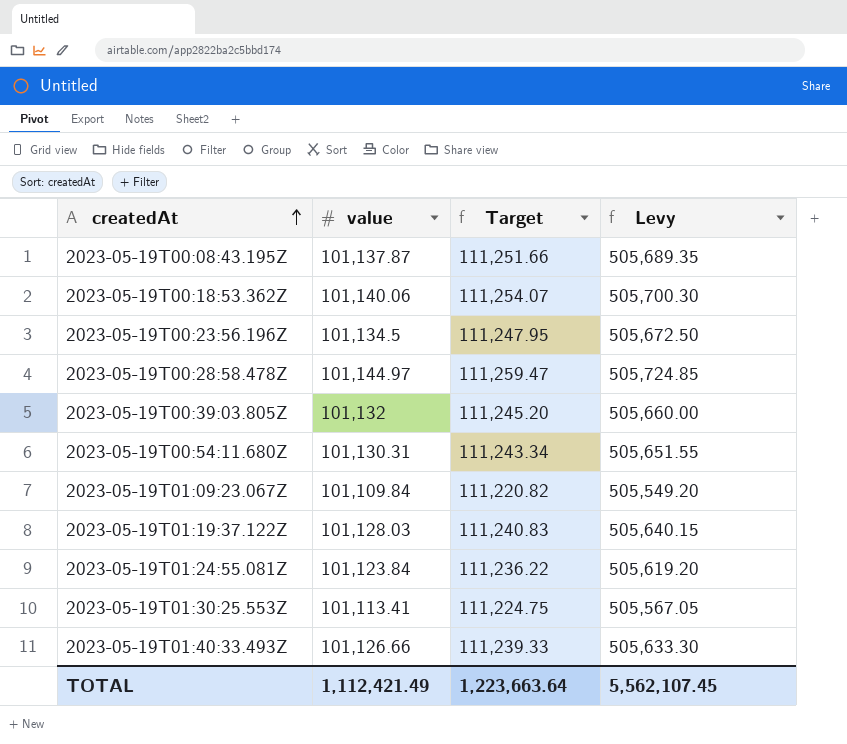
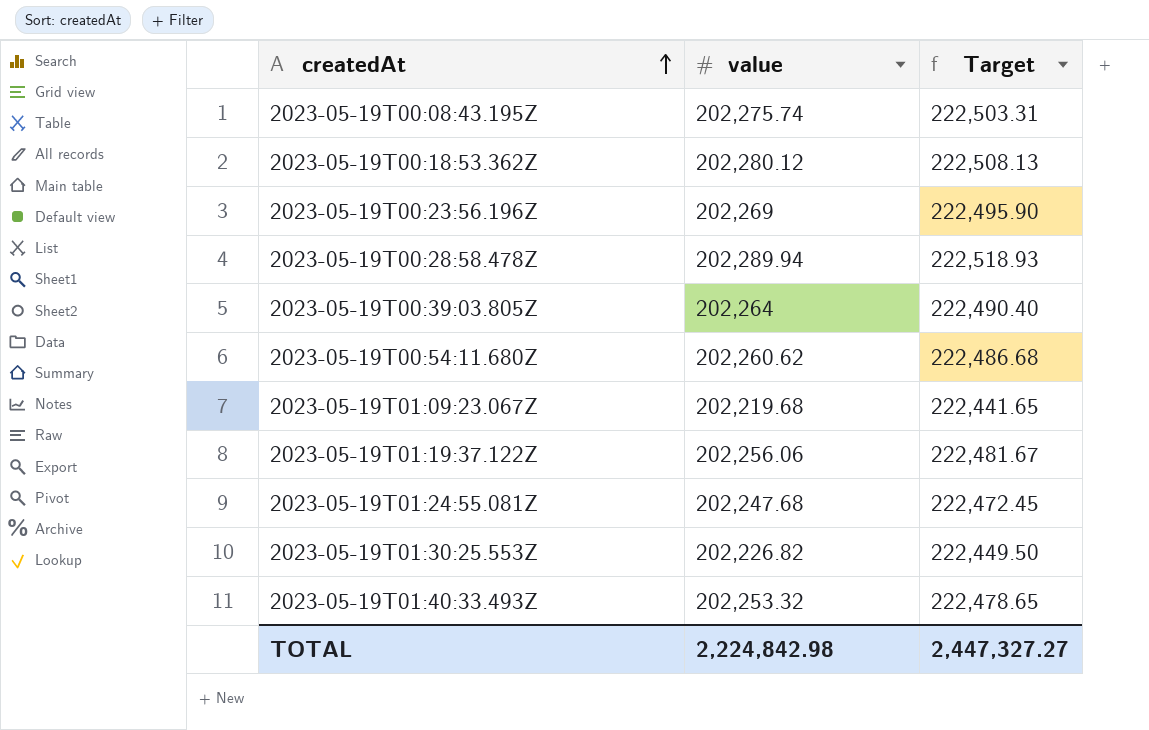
column Levy | formula: [value] * 5 -> none
2023-05-19T00:08:43.195Z | value: 101,137.87 -> 202,275.74
2023-05-19T00:08:43.195Z | Target: 111,251.66 -> 222,503.31
2023-05-19T00:18:53.362Z | value: 101,140.06 -> 202,280.12
2023-05-19T00:18:53.362Z | Target: 111,254.07 -> 222,508.13
2023-05-19T00:23:56.196Z | value: 101,134.5 -> 202,269
2023-05-19T00:23:56.196Z | Target: 111,247.95 -> 222,495.90
2023-05-19T00:28:58.478Z | value: 101,144.97 -> 202,289.94
2023-05-19T00:28:58.478Z | Target: 111,259.47 -> 222,518.93
2023-05-19T00:39:03.805Z | value: 101,132 -> 202,264
2023-05-19T00:39:03.805Z | Target: 111,245.20 -> 222,490.40
2023-05-19T00:54:11.680Z | value: 101,130.31 -> 202,260.62
2023-05-19T00:54:11.680Z | Target: 111,243.34 -> 222,486.68
2023-05-19T01:09:23.067Z | value: 101,109.84 -> 202,219.68
2023-05-19T01:09:23.067Z | Target: 111,220.82 -> 222,441.65
2023-05-19T01:19:37.122Z | value: 101,128.03 -> 202,256.06
2023-05-19T01:19:37.122Z | Target: 111,240.83 -> 222,481.67
2023-05-19T01:24:55.081Z | value: 101,123.84 -> 202,247.68
2023-05-19T01:24:55.081Z | Target: 111,236.22 -> 222,472.45
2023-05-19T01:30:25.553Z | value: 101,113.41 -> 202,226.82
2023-05-19T01:30:25.553Z | Target: 111,224.75 -> 222,449.50
2023-05-19T01:40:33.493Z | value: 101,126.66 -> 202,253.32
2023-05-19T01:40:33.493Z | Target: 111,239.33 -> 222,478.65
TOTAL | value: 1,112,421.49 -> 2,224,842.98
TOTAL | Target: 1,223,663.64 -> 2,447,327.27

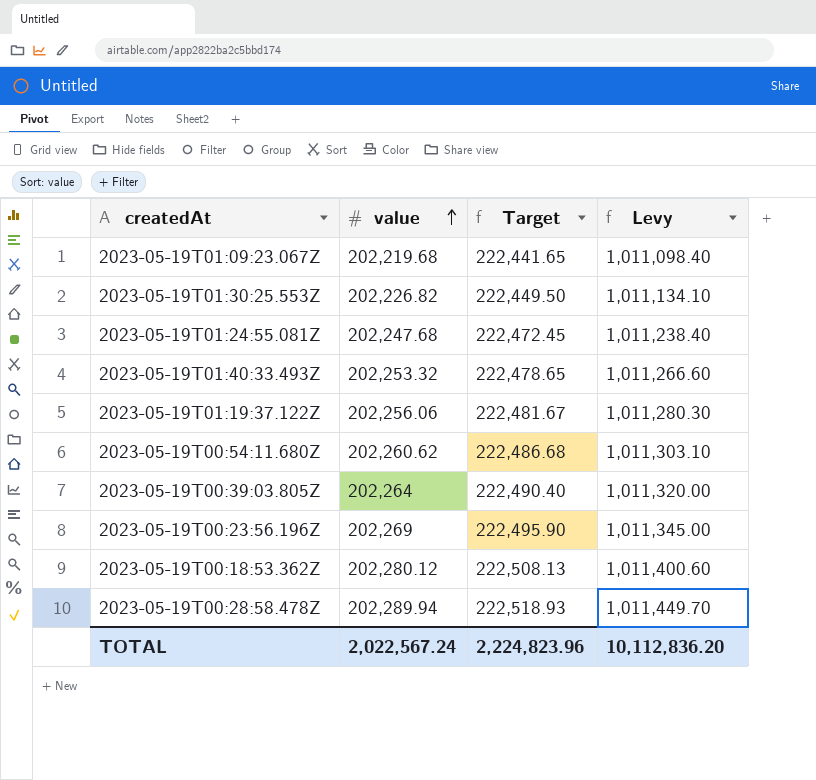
row order: createdAt ascending -> value ascending
column Levy | formula: none -> [value] * 5
row 2023-05-19T00:08:43.195Z: 202,275.74 | 222,503.31 -> none
TOTAL | value: 2,224,842.98 -> 2,022,567.24
TOTAL | Target: 2,447,327.27 -> 2,224,823.96

